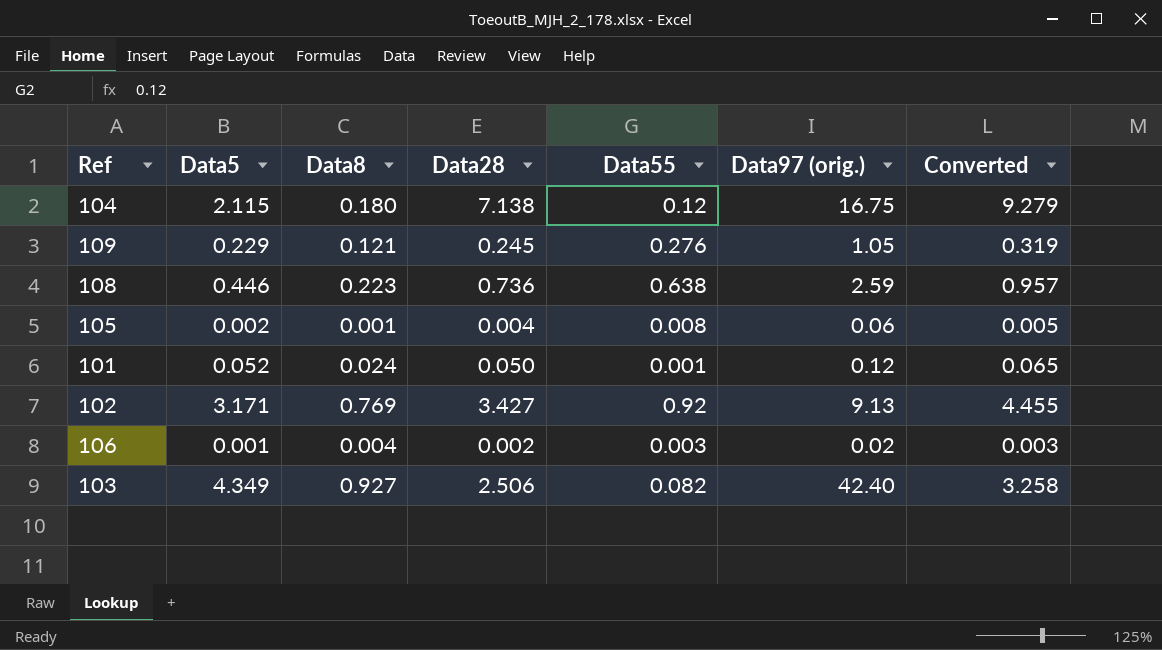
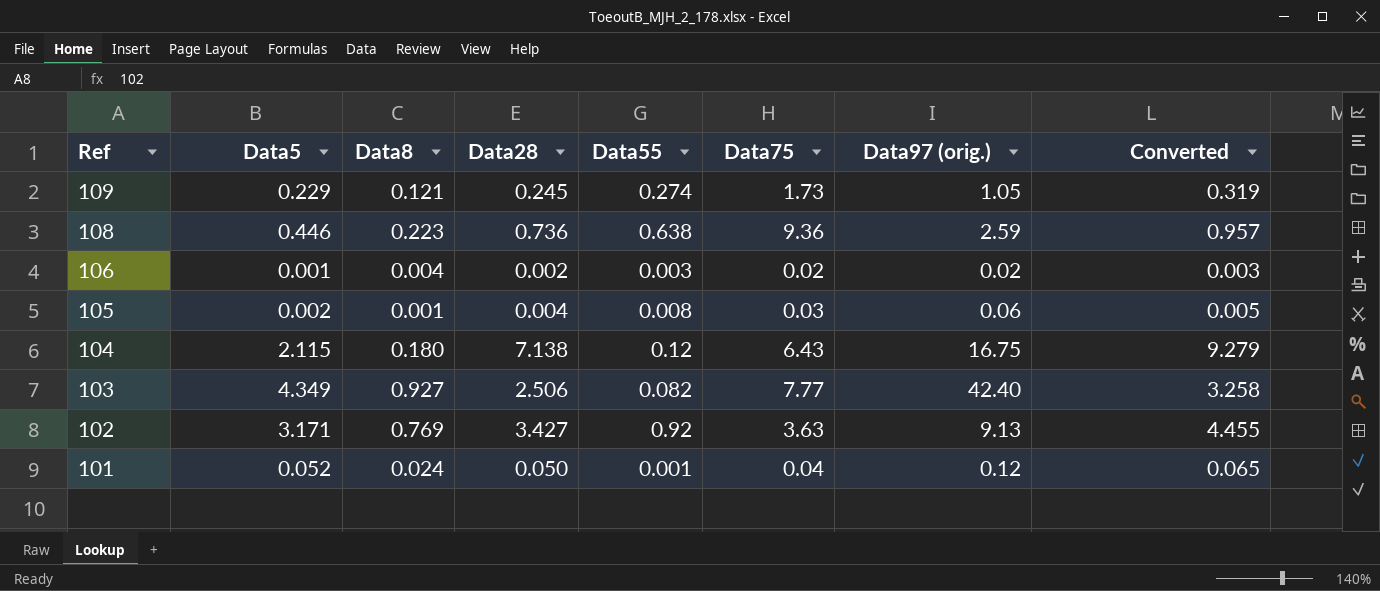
row order: none -> Ref descending
column Data75 | position: none -> 6
109 | Data55: 0.276 -> 0.274

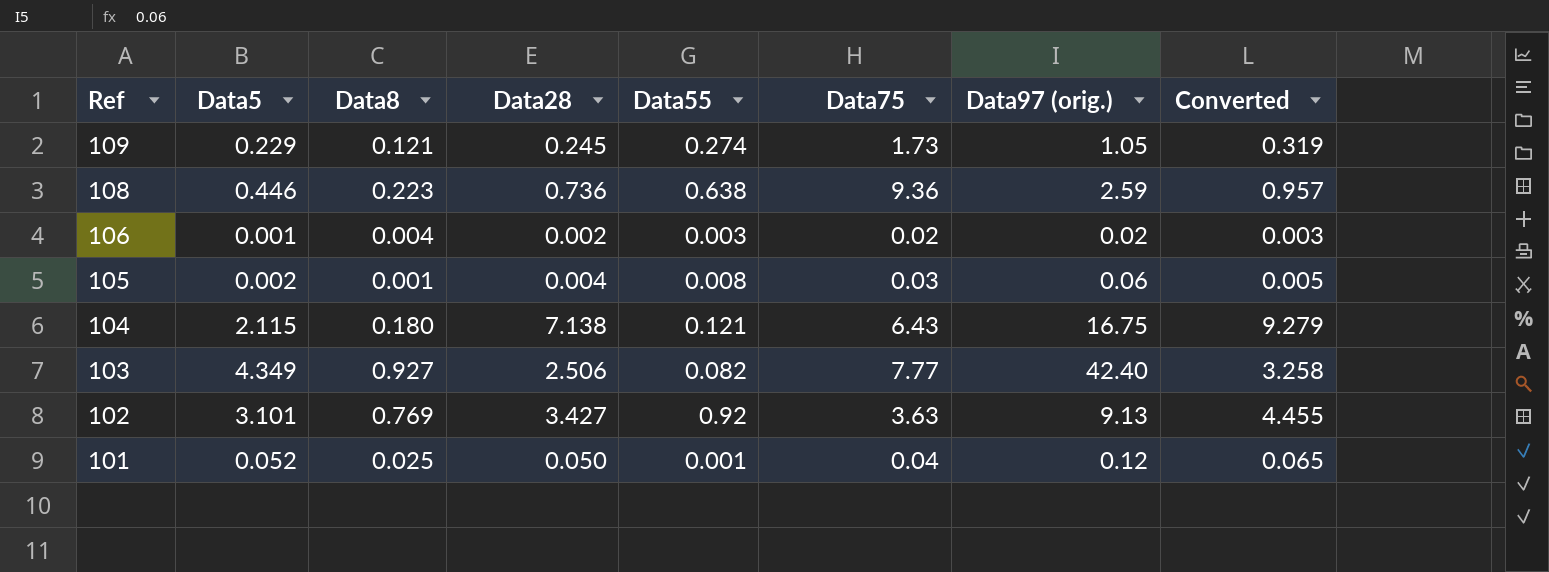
104 | Data55: 0.12 -> 0.121
102 | Data5: 3.171 -> 3.101
101 | Data8: 0.024 -> 0.025

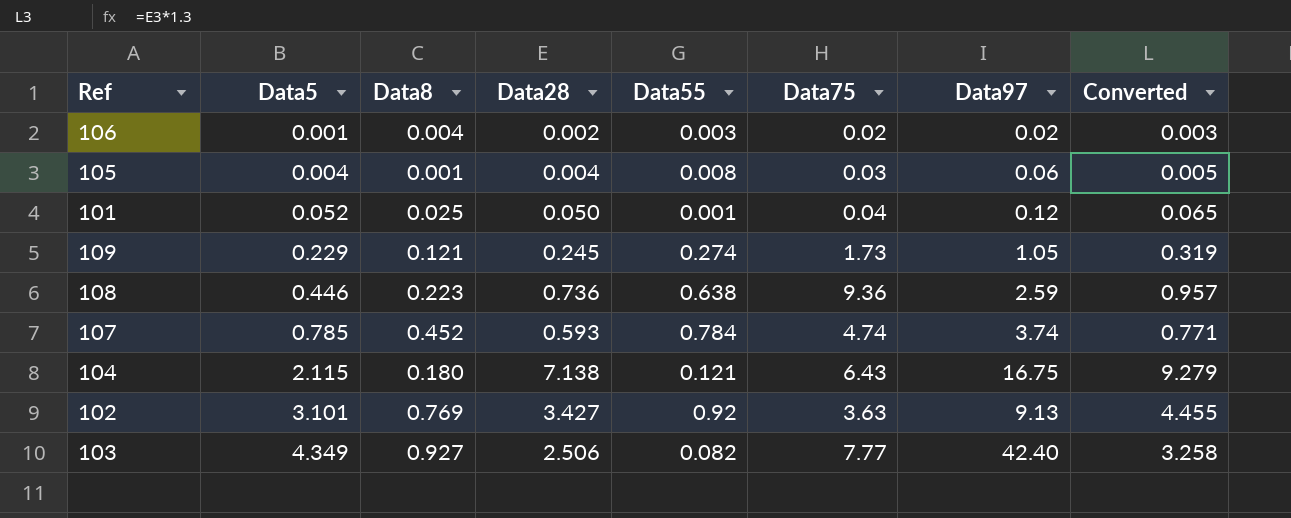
row order: Ref descending -> Data5 ascending
column name: Data97 (orig.) -> Data97
105 | Data5: 0.002 -> 0.004
row 107: none -> 0.785 | 0.452 | 0.593 | 0.784 | 4.74 | 3.74 | 0.771

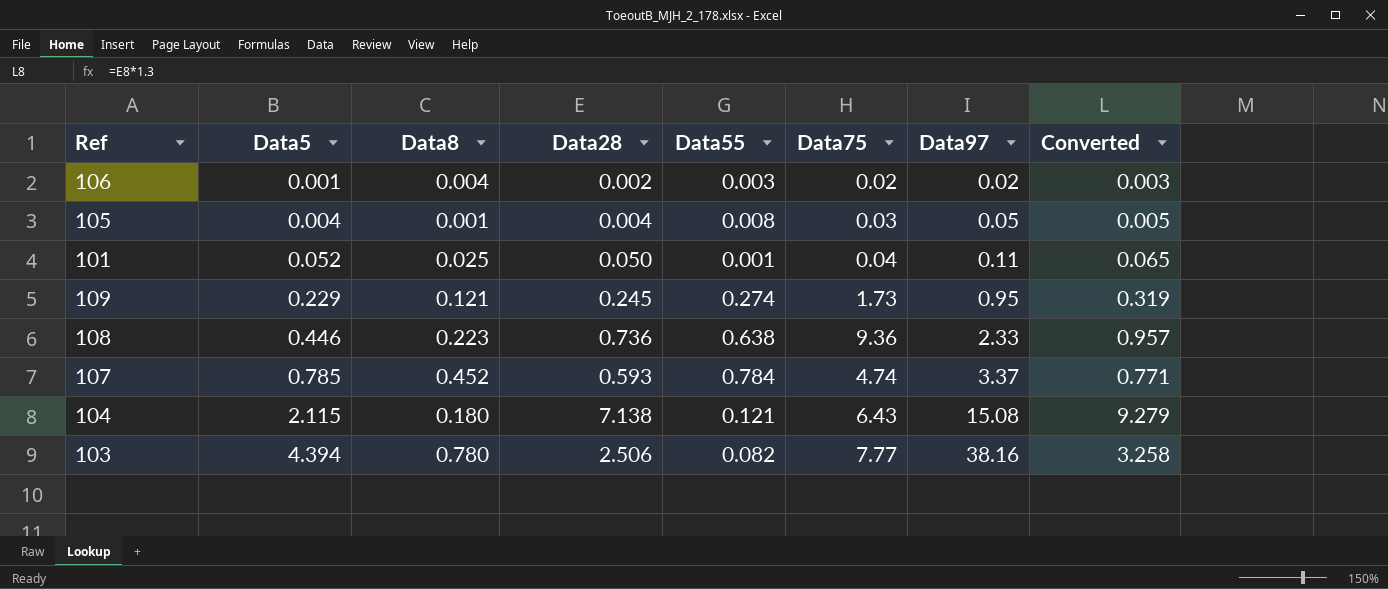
row 102: 3.101 | 0.769 | 3.427 | 0.92 | 3.63 | 9.13 | 4.455 -> none
105 | Data97: 0.06 -> 0.05
101 | Data97: 0.12 -> 0.11
109 | Data97: 1.05 -> 0.95
108 | Data97: 2.59 -> 2.33
107 | Data97: 3.74 -> 3.37
104 | Data97: 16.75 -> 15.08
103 | Data5: 4.349 -> 4.394
103 | Data8: 0.927 -> 0.780
103 | Data97: 42.40 -> 38.16

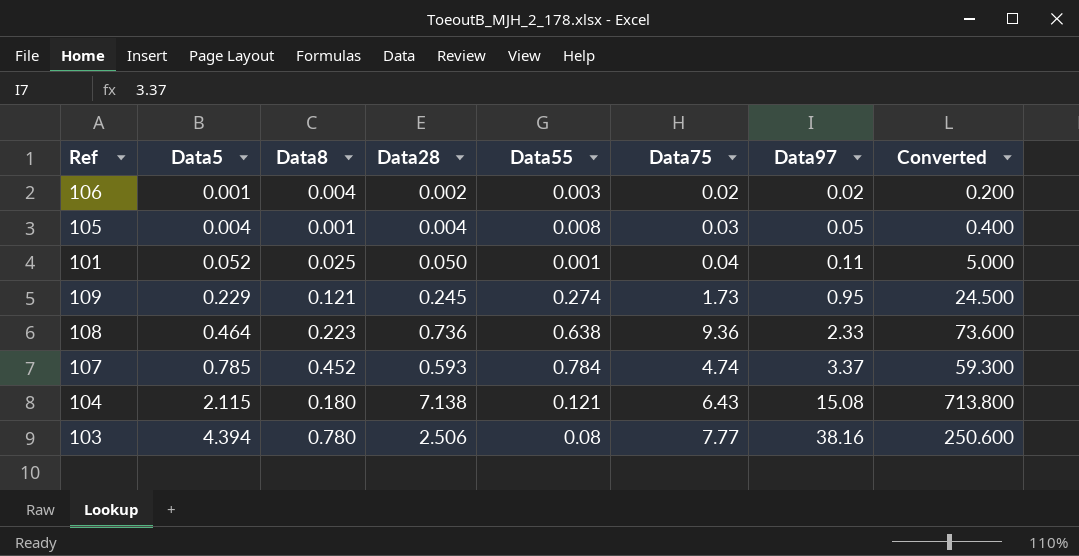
column Converted | formula: [Data28] * 1.3 -> [Data28] * 100
108 | Data5: 0.446 -> 0.464
103 | Data55: 0.082 -> 0.08

